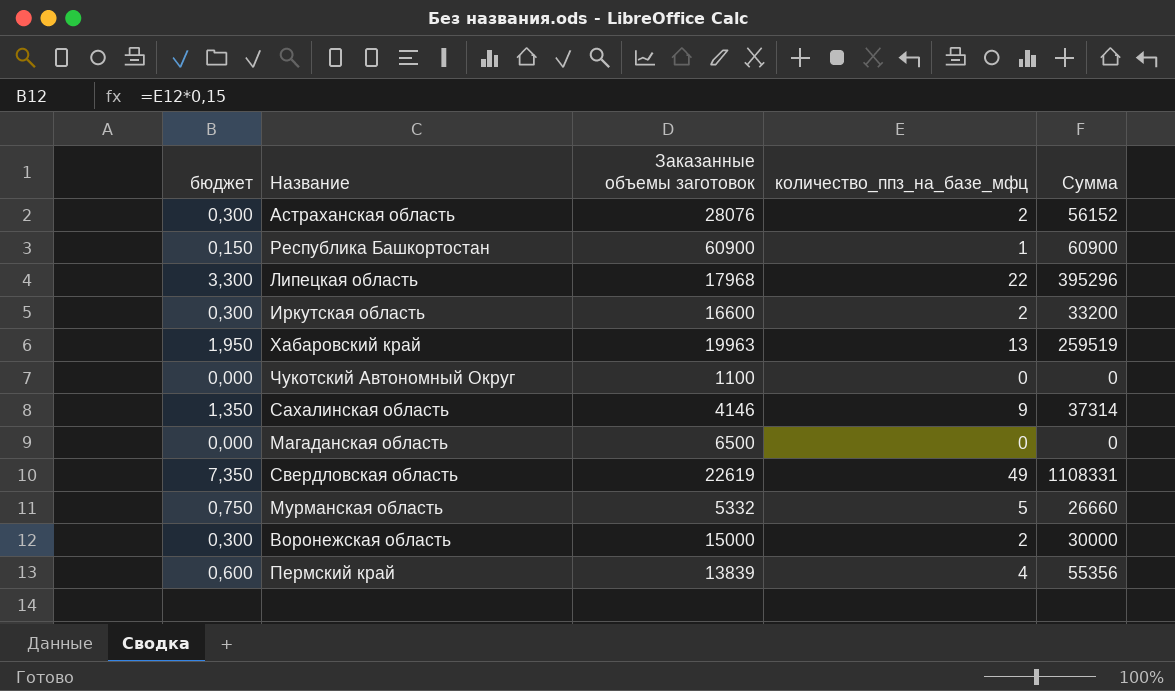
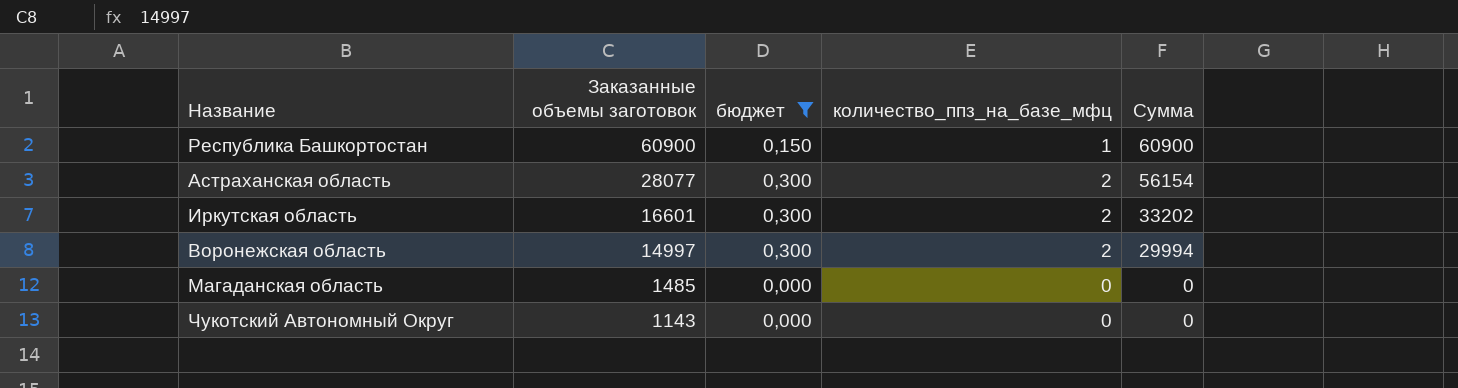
filter: none -> бюджет <= 0,300
row order: none -> Заказанные объемы заготовок descending
column бюджет | position: 1 -> 3
Астраханская область | Заказанные объемы заготовок: 28076 -> 28077
Астраханская область | Сумма: 56152 -> 56154
Иркутская область | Заказанные объемы заготовок: 16600 -> 16601
Иркутская область | Сумма: 33200 -> 33202
Воронежская область | Заказанные объемы заготовок: 15000 -> 14997
Воронежская область | Сумма: 30000 -> 29994
Магаданская область | Заказанные объемы заготовок: 6500 -> 1485
Чукотский Автономный Округ | Заказанные объемы заготовок: 1100 -> 1143

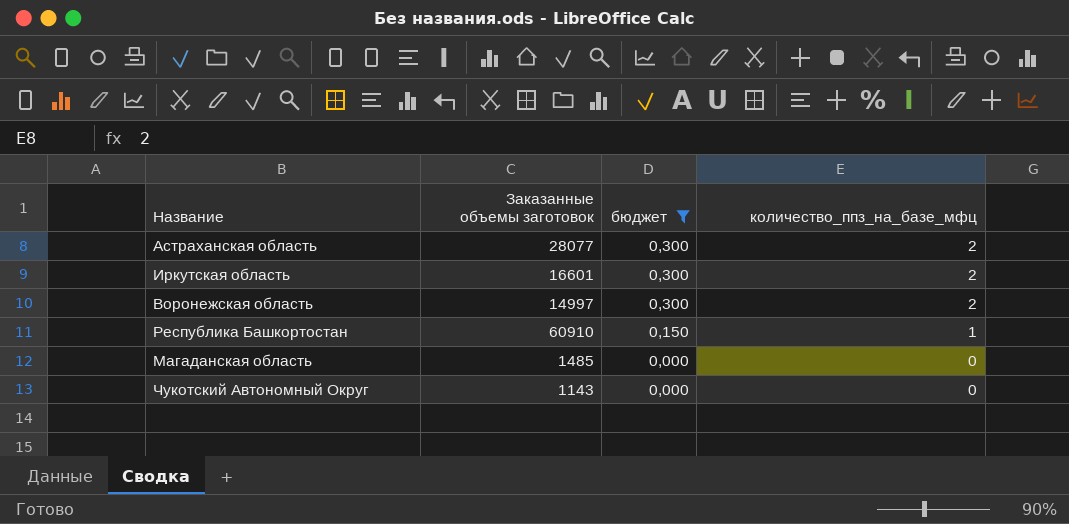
row order: Заказанные объемы заготовок descending -> бюджет descending
column Сумма | formula: [Заказанные объемы заготовок] * [количество_ппз_на_базе_мфц] -> none
Республика Башкортостан | Заказанные объемы заготовок: 60900 -> 60910

